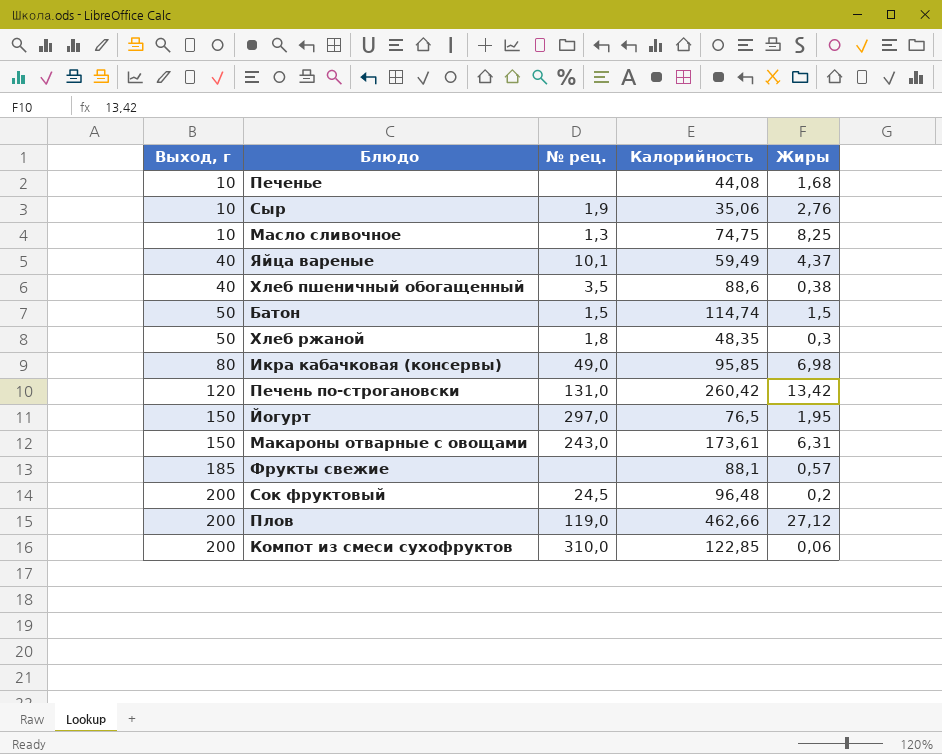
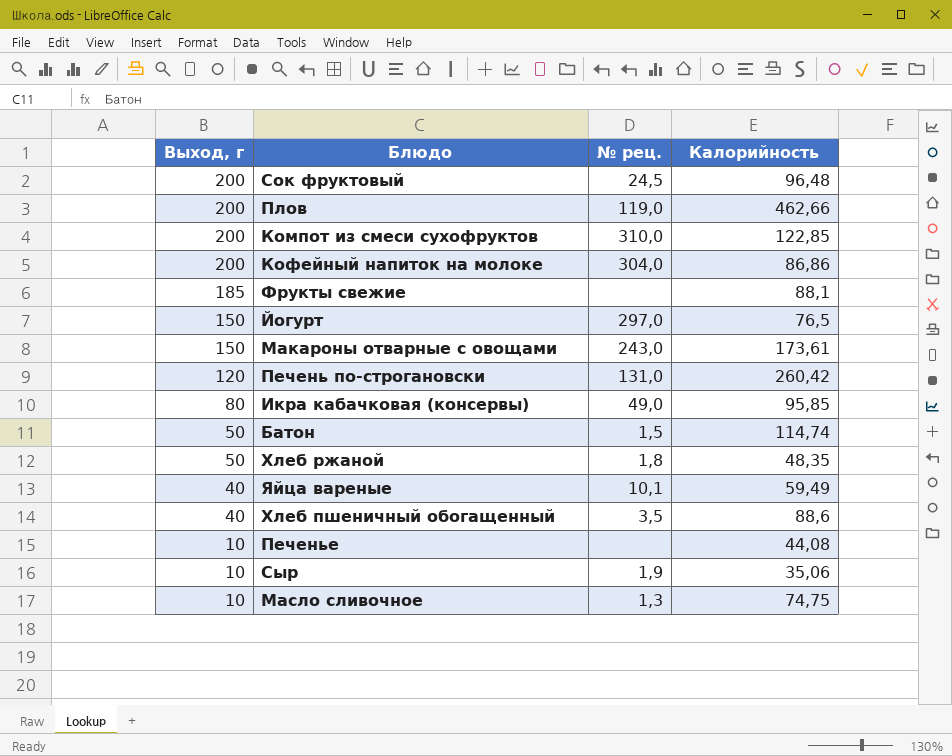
row order: Выход, г ascending -> Выход, г descending
column Жиры | position: 5 -> none
row Кофейный напиток на молоке: none -> 200 | 304,0 | 86,86

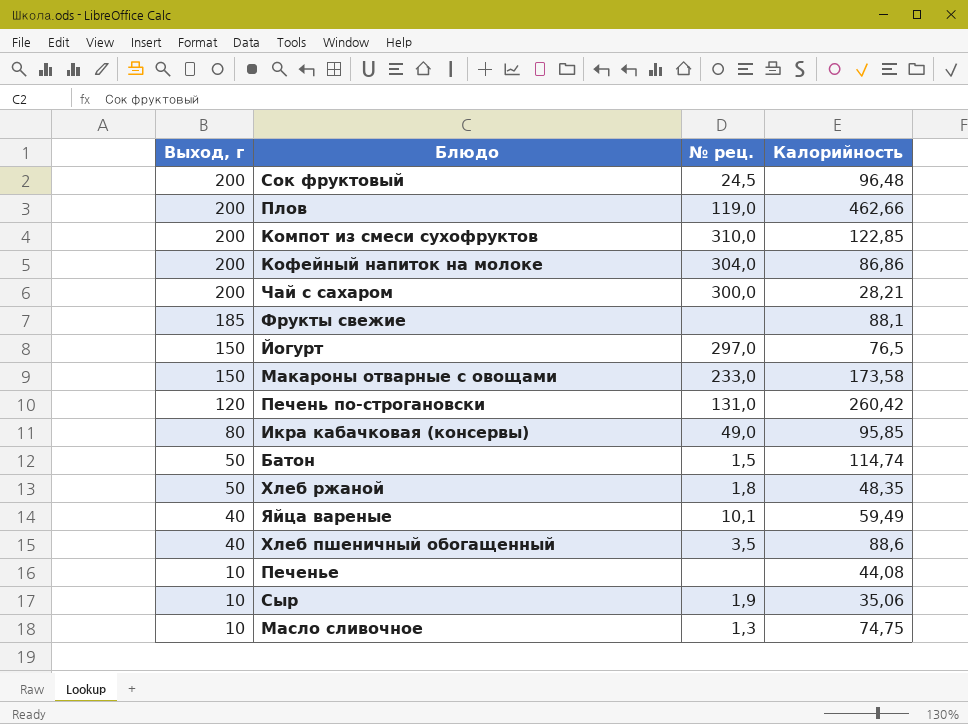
row Чай с сахаром: none -> 200 | 300,0 | 28,21
Макароны отварные с овощами | № рец.: 243,0 -> 233,0
Макароны отварные с овощами | Калорийность: 173,61 -> 173,58

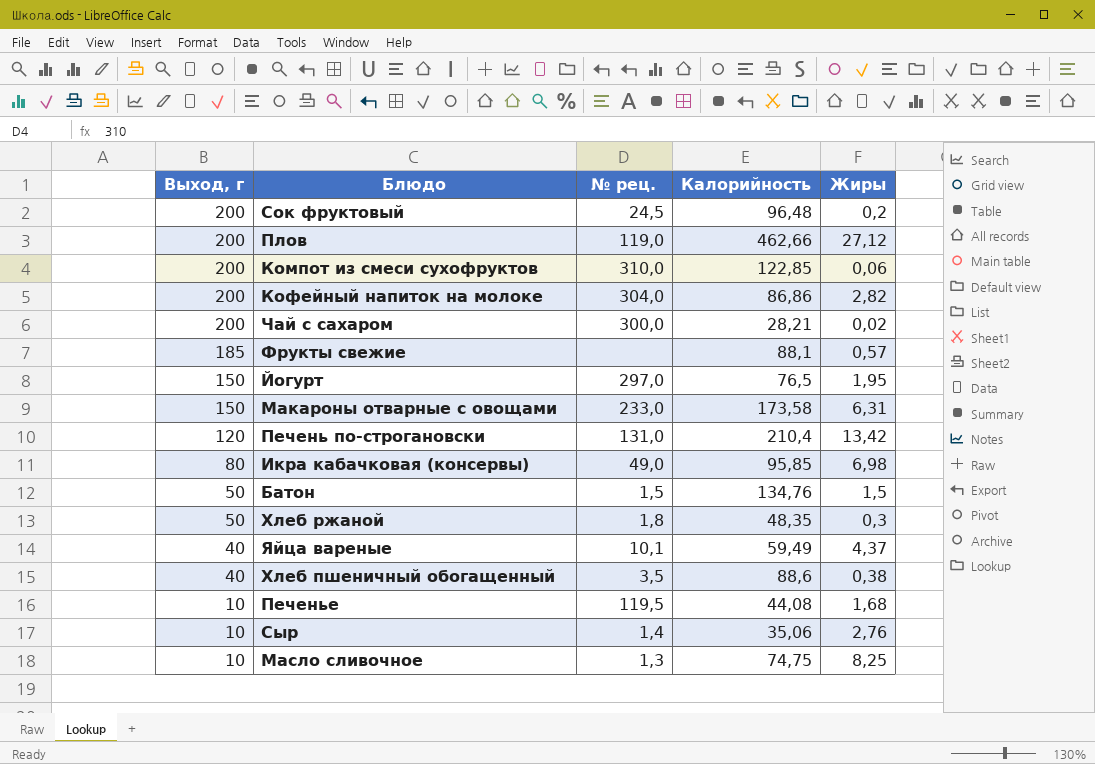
column Жиры | position: none -> 5
Печень по-строгановски | Калорийность: 260,42 -> 210,4
Батон | Калорийность: 114,74 -> 134,76
Печенье | № рец.: none -> 119,5
Сыр | № рец.: 1,9 -> 1,4

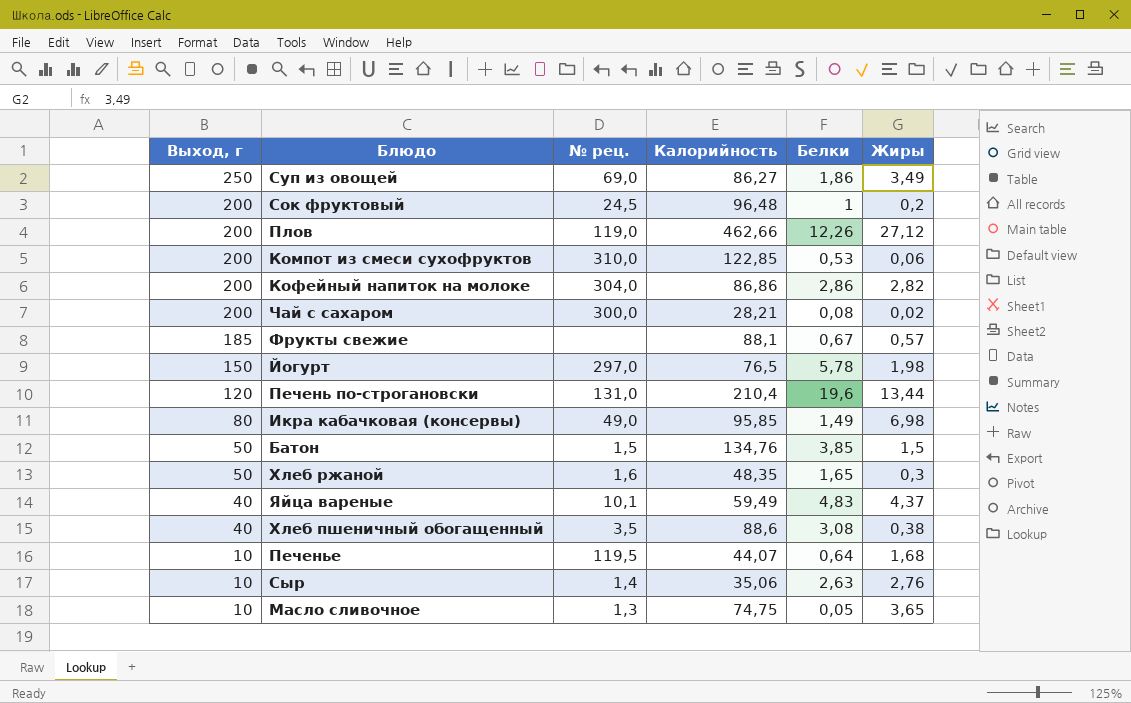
column Белки | position: none -> 5
row Макароны отварные с овощами: 150 | 233,0 | 173,58 | 6,31 -> none
row Суп из овощей: none -> 250 | 69,0 | 86,27 | 1,86 | 3,49
Йогурт | Жиры: 1,95 -> 1,98
Печень по-строгановски | Жиры: 13,42 -> 13,44
Хлеб ржаной | № рец.: 1,8 -> 1,6
Печенье | Калорийность: 44,08 -> 44,07
Масло сливочное | Жиры: 8,25 -> 3,65

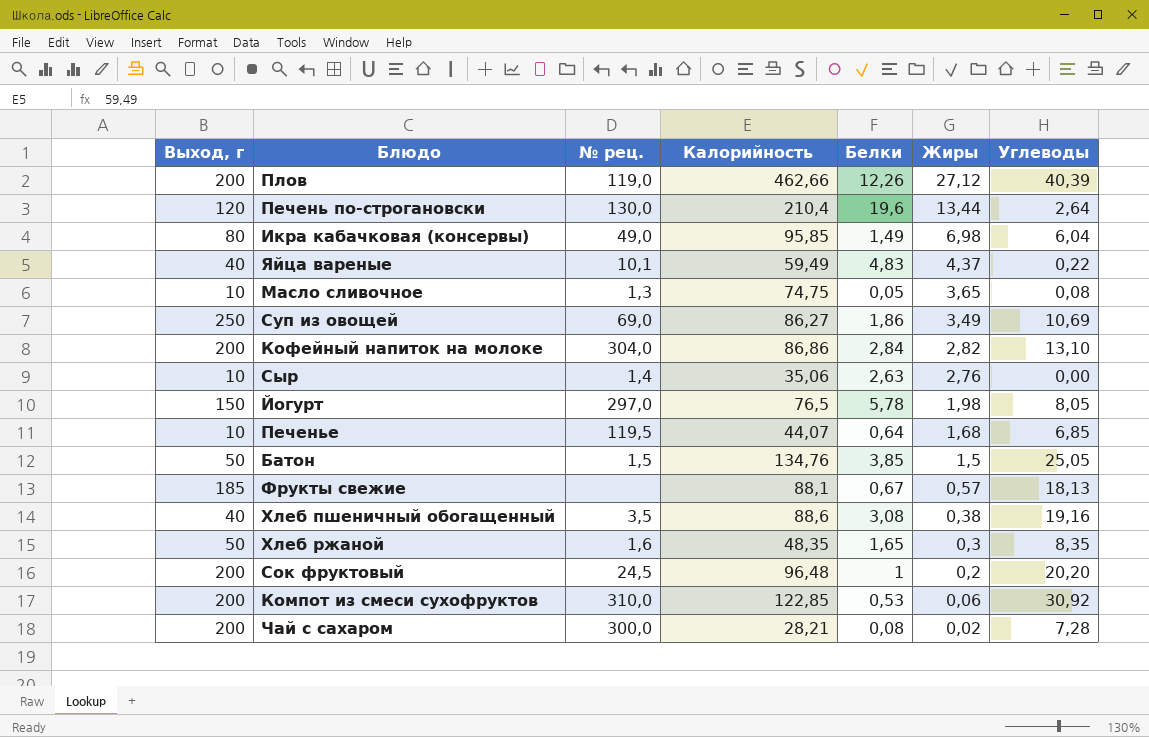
row order: Выход, г descending -> Жиры descending
column Углеводы | position: none -> 7
Печень по-строгановски | № рец.: 131,0 -> 130,0
Кофейный напиток на молоке | Белки: 2,86 -> 2,84

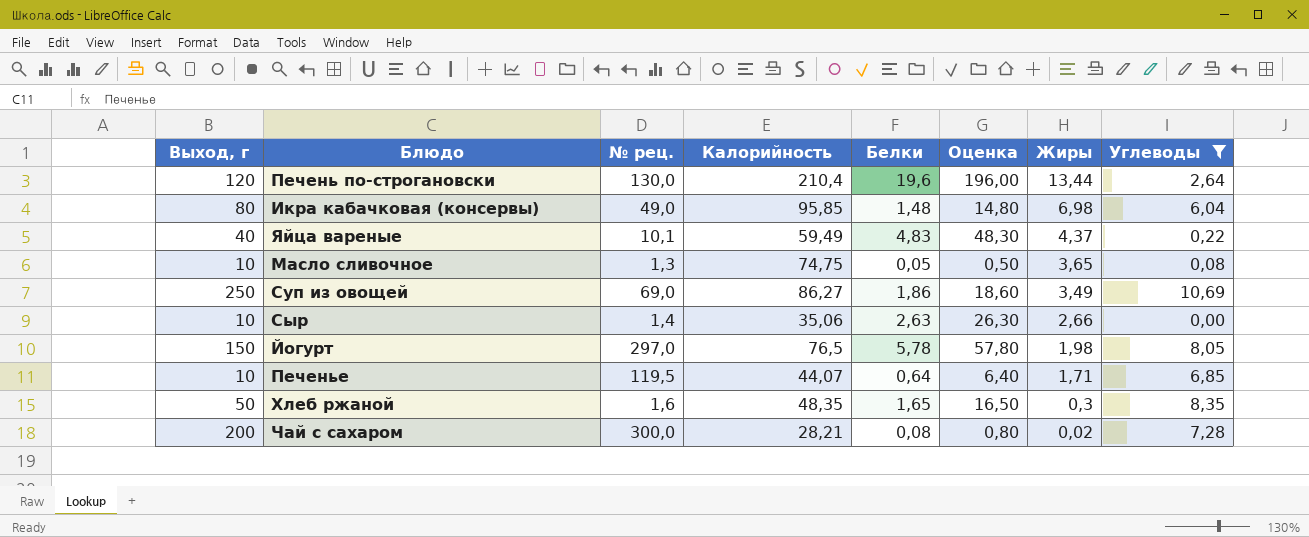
filter: none -> Углеводы <= 10,69
column Оценка | formula: none -> [Белки] * 10
Икра кабачковая (консервы) | Белки: 1,49 -> 1,48
Сыр | Жиры: 2,76 -> 2,66
Печенье | Жиры: 1,68 -> 1,71

